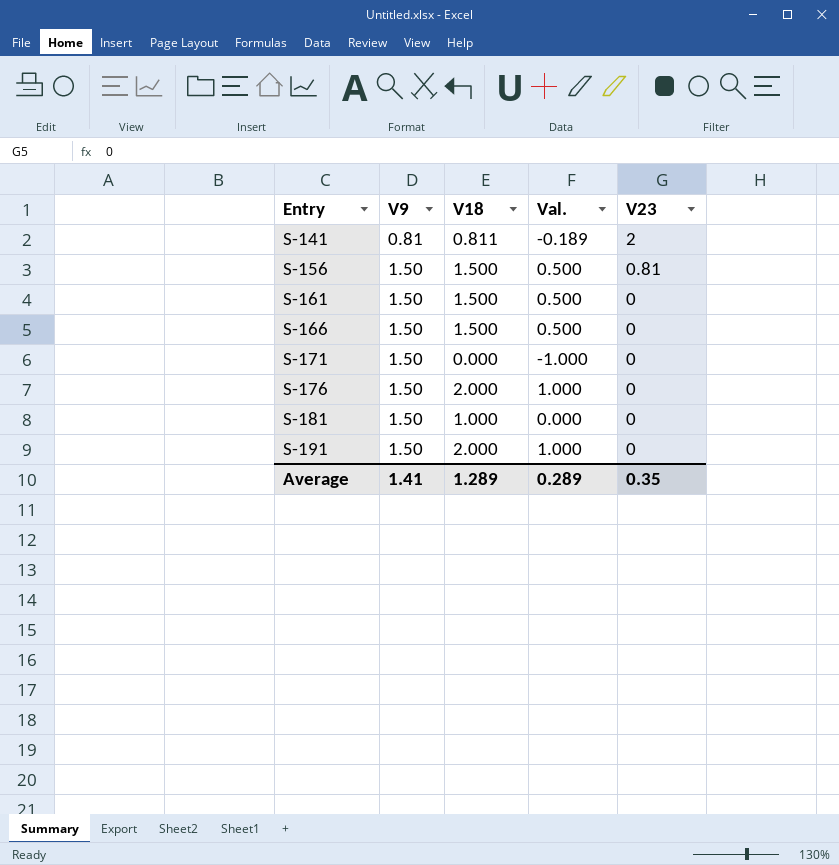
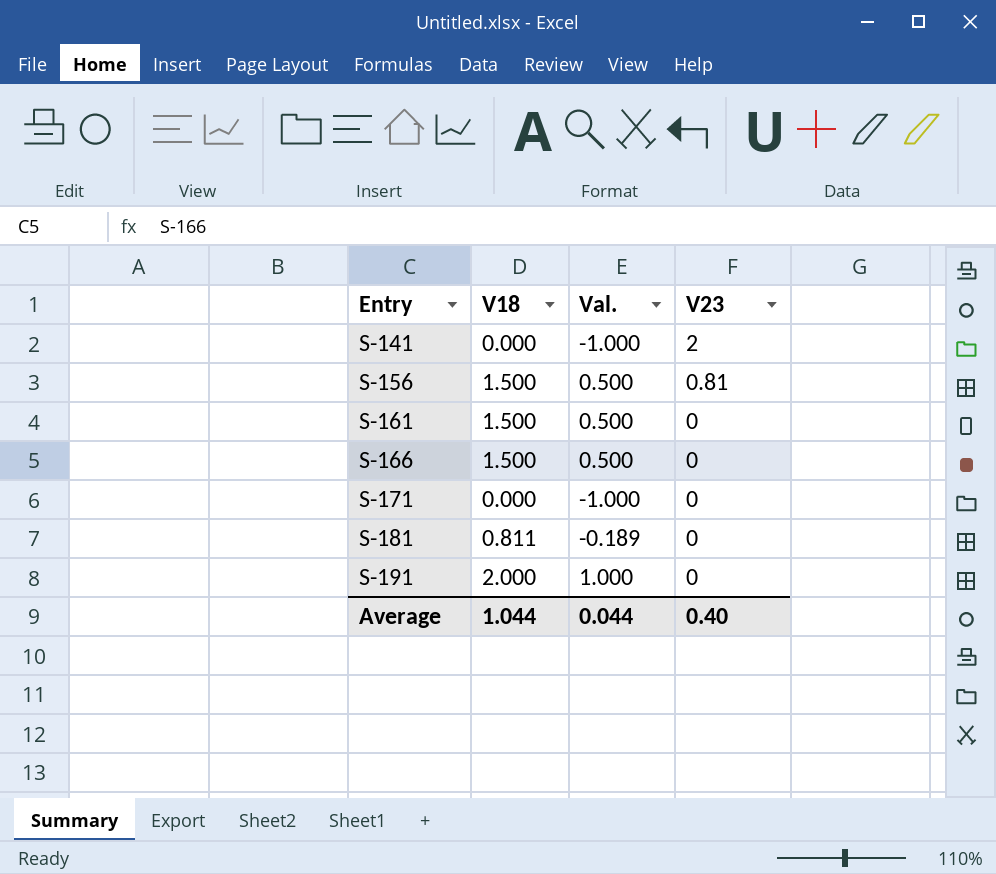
column V9 | position: 2 -> none
row S-176: 1.50 | 2.000 | 1.000 | 0 -> none
S-141 | V18: 0.811 -> 0.000
S-141 | Val.: -0.189 -> -1.000
S-181 | V18: 1.000 -> 0.811
S-181 | Val.: 0.000 -> -0.189
Average | V18: 1.289 -> 1.044
Average | Val.: 0.289 -> 0.044
Average | V23: 0.35 -> 0.40

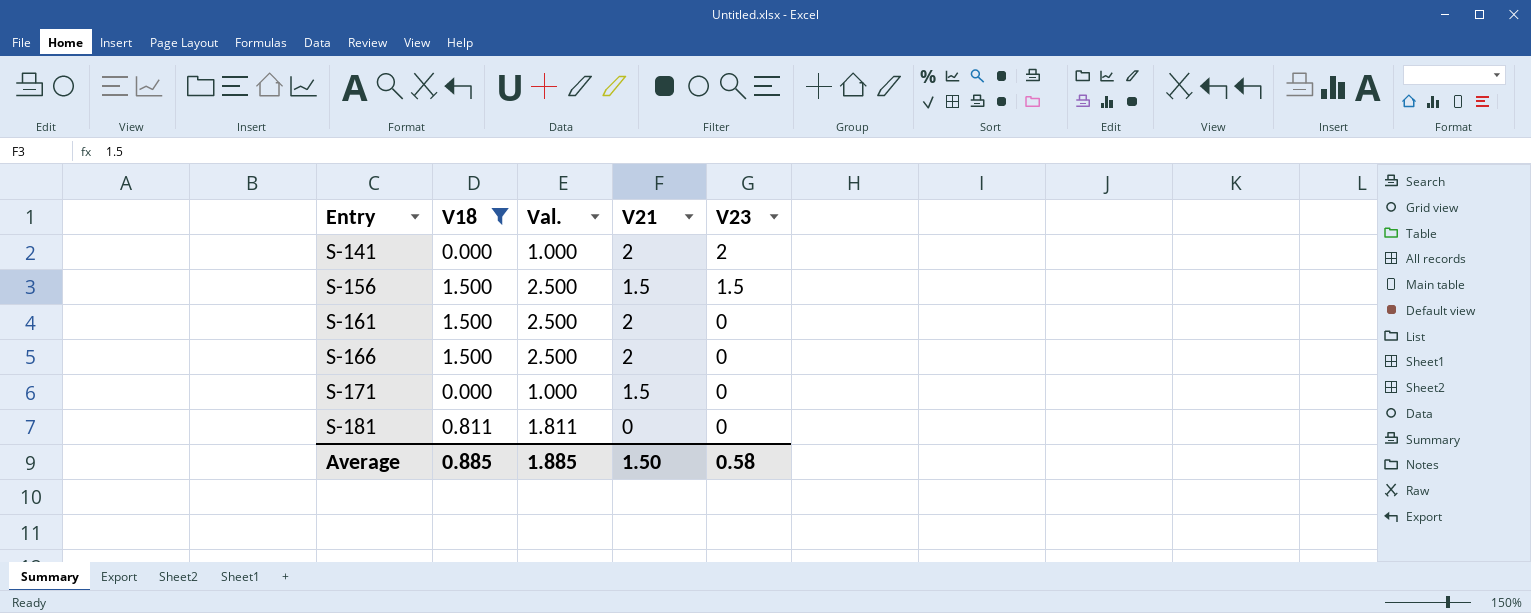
filter: none -> V18 != 2.000
column Val. | formula: [V18] - 1 -> [V18] + 1
column V21 | position: none -> 4
S-156 | V23: 0.81 -> 1.5
Average | V18: 1.044 -> 0.885
Average | Val.: 0.044 -> 1.885
Average | V23: 0.40 -> 0.58

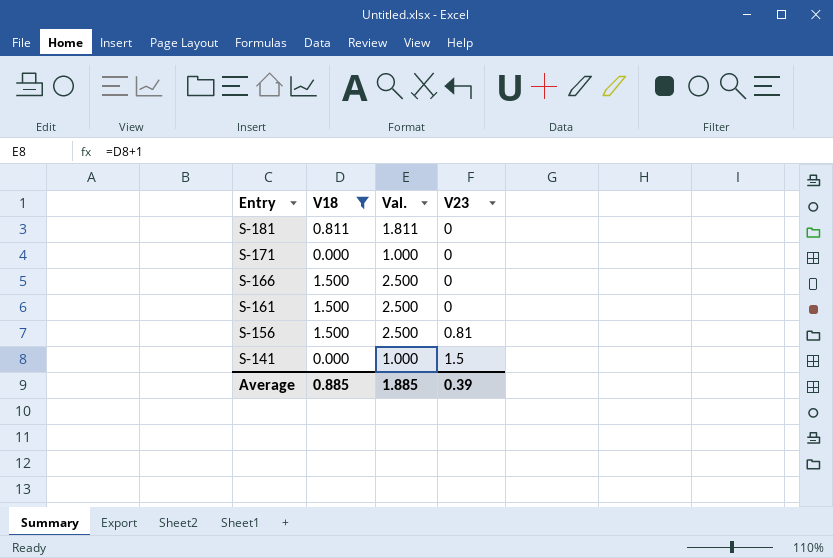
row order: Entry ascending -> Entry descending
column V21 | position: 4 -> none
S-156 | V23: 1.5 -> 0.81
S-141 | V23: 2 -> 1.5
Average | V23: 0.58 -> 0.39

